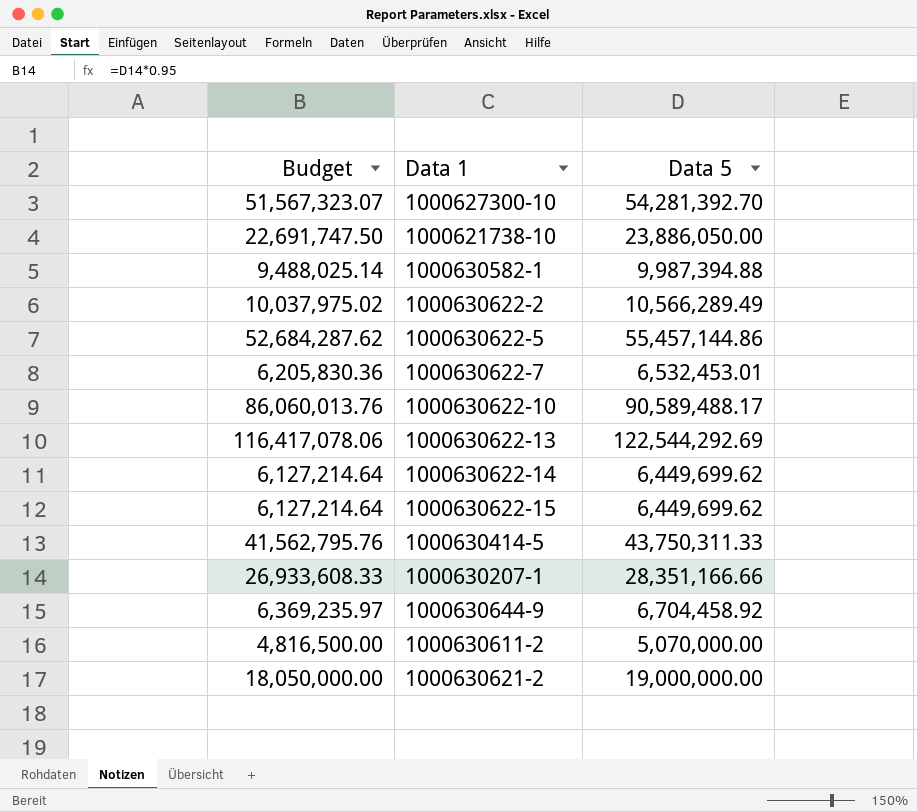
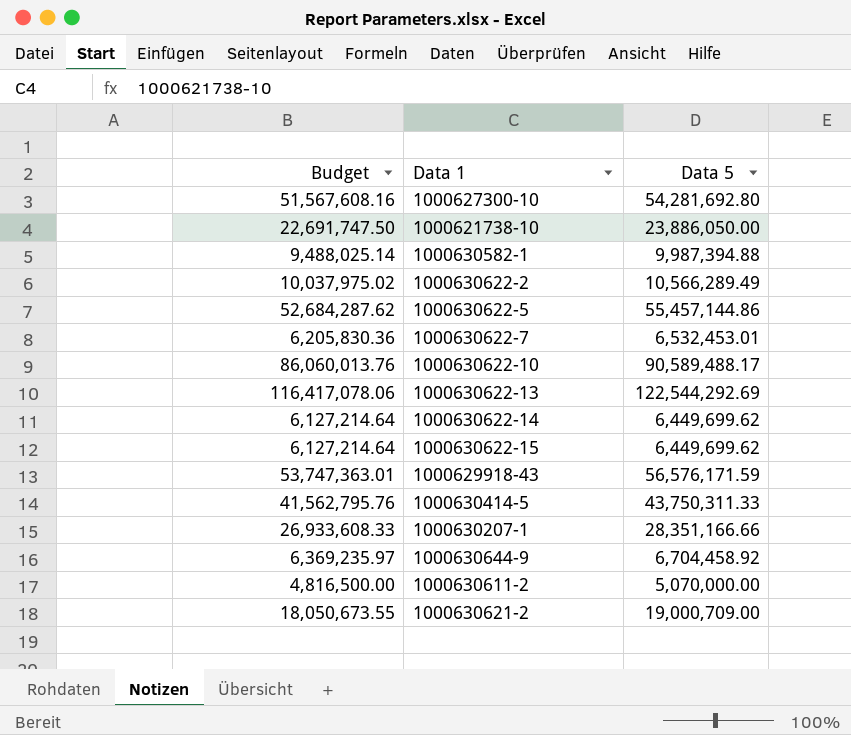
1000627300-10 | Budget: 51,567,323.07 -> 51,567,608.16
1000627300-10 | Data 5: 54,281,392.70 -> 54,281,692.80
row 1000629918-43: none -> 53,747,363.01 | 56,576,171.59
1000630621-2 | Budget: 18,050,000.00 -> 18,050,673.55
1000630621-2 | Data 5: 19,000,000.00 -> 19,000,709.00

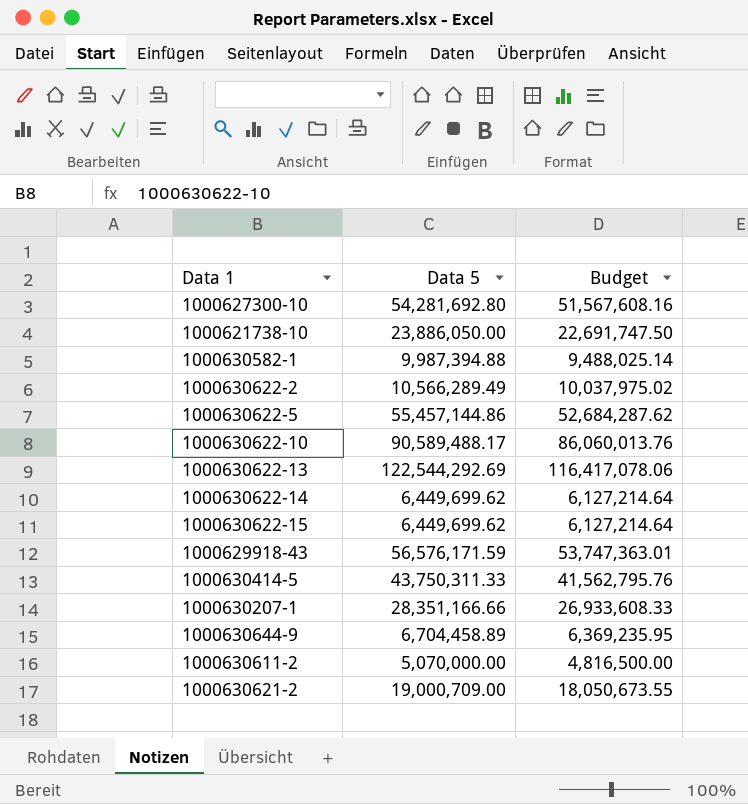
column Budget | position: 1 -> 3
row 1000630622-7: 6,205,830.36 | 6,532,453.01 -> none
1000630644-9 | Data 5: 6,704,458.92 -> 6,704,458.89
1000630644-9 | Budget: 6,369,235.97 -> 6,369,235.95

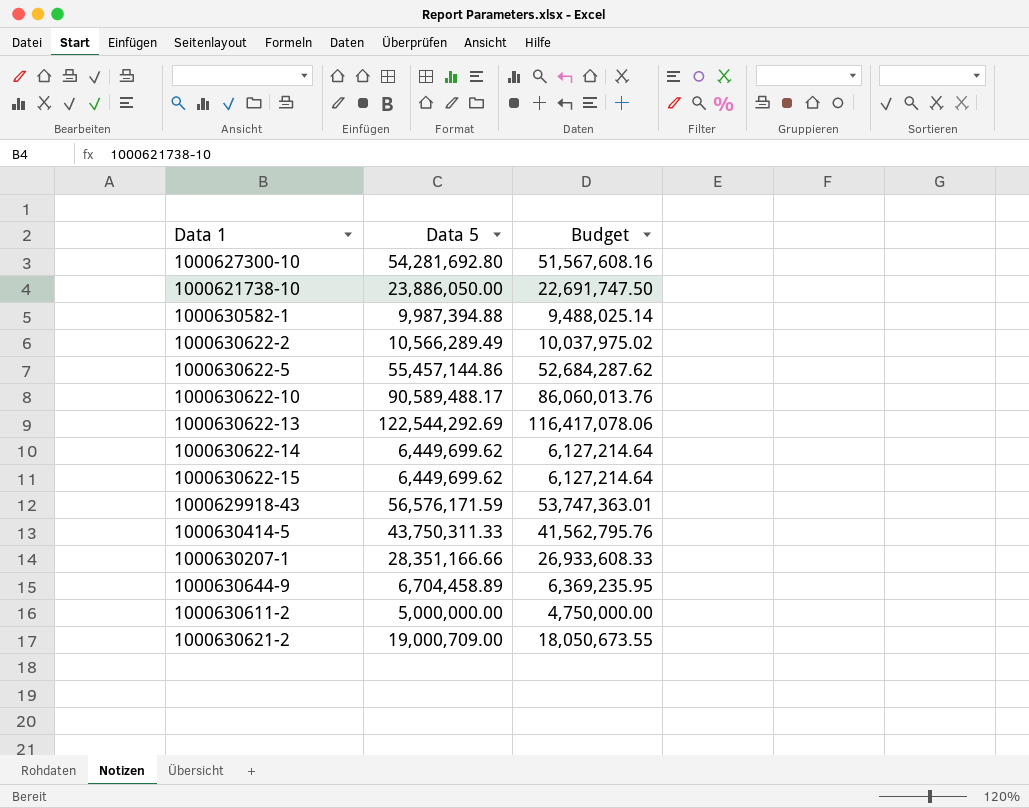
1000630611-2 | Data 5: 5,070,000.00 -> 5,000,000.00
1000630611-2 | Budget: 4,816,500.00 -> 4,750,000.00

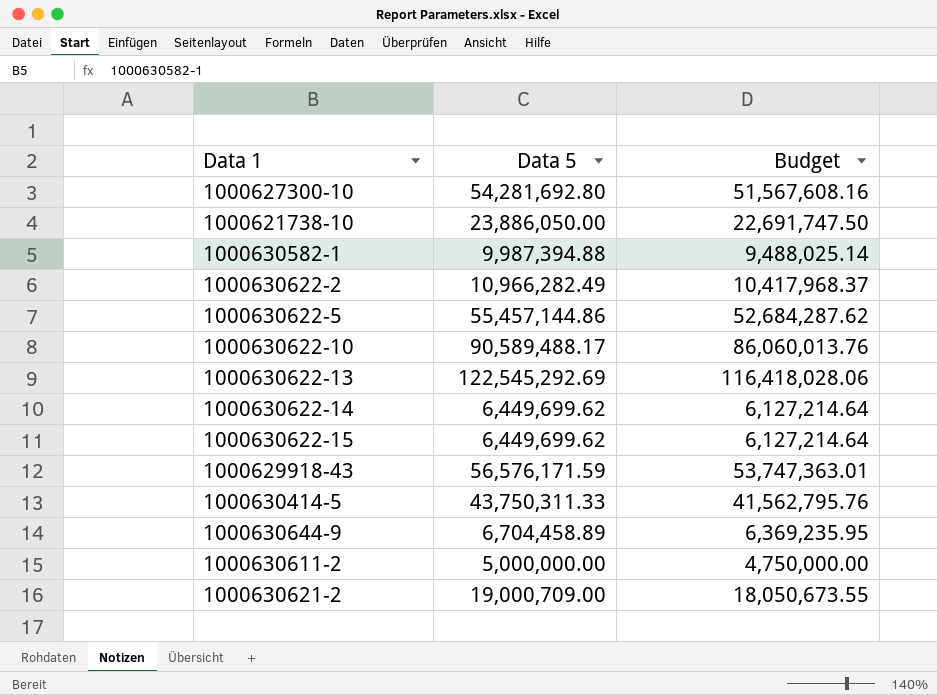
row 1000630207-1: 28,351,166.66 | 26,933,608.33 -> none
1000630622-2 | Data 5: 10,566,289.49 -> 10,966,282.49
1000630622-2 | Budget: 10,037,975.02 -> 10,417,968.37
1000630622-13 | Data 5: 122,544,292.69 -> 122,545,292.69
1000630622-13 | Budget: 116,417,078.06 -> 116,418,028.06

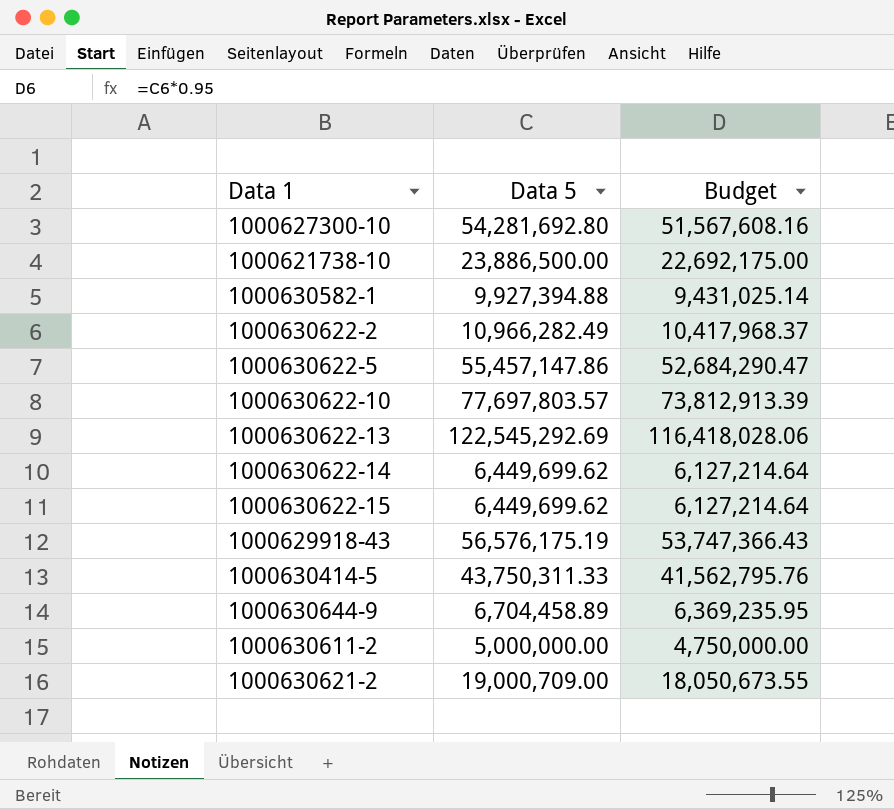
1000621738-10 | Data 5: 23,886,050.00 -> 23,886,500.00
1000621738-10 | Budget: 22,691,747.50 -> 22,692,175.00
1000630582-1 | Data 5: 9,987,394.88 -> 9,927,394.88
1000630582-1 | Budget: 9,488,025.14 -> 9,431,025.14
1000630622-5 | Data 5: 55,457,144.86 -> 55,457,147.86
1000630622-5 | Budget: 52,684,287.62 -> 52,684,290.47
1000630622-10 | Data 5: 90,589,488.17 -> 77,697,803.57
1000630622-10 | Budget: 86,060,013.76 -> 73,812,913.39
1000629918-43 | Data 5: 56,576,171.59 -> 56,576,175.19
1000629918-43 | Budget: 53,747,363.01 -> 53,747,366.43

